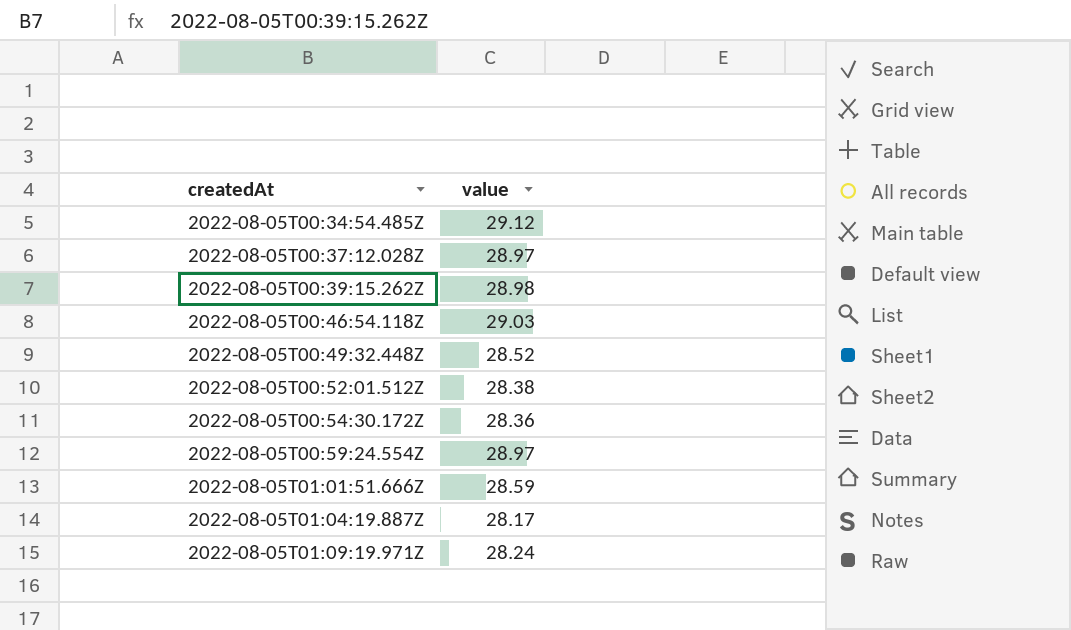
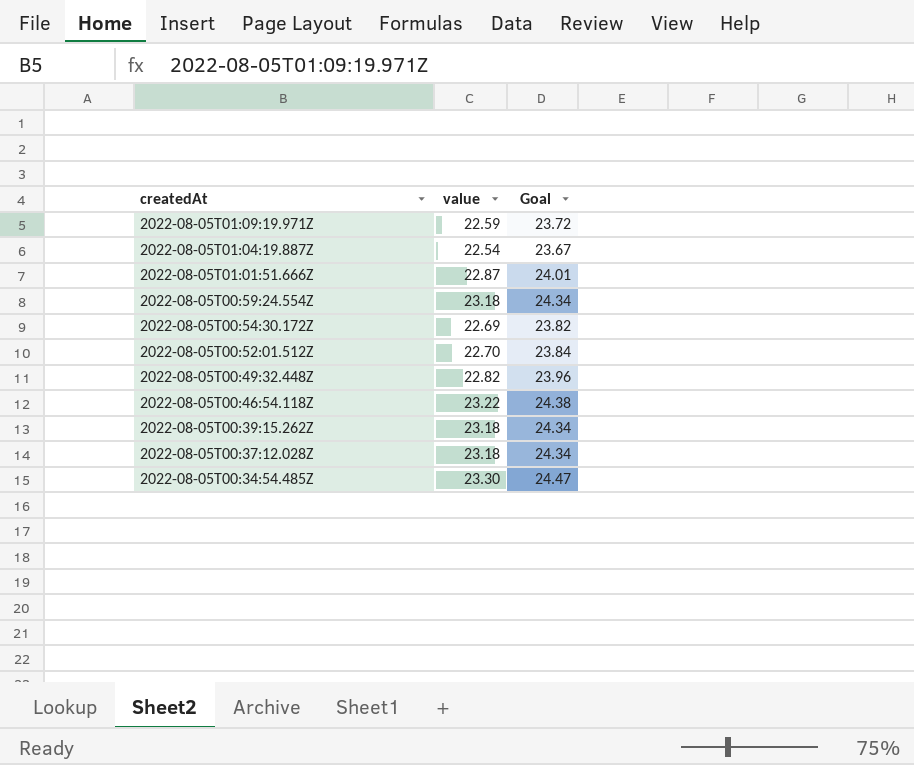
row order: createdAt ascending -> createdAt descending
column Goal | formula: none -> [value] * 1.05
2022-08-05T01:09:19.971Z | value: 28.24 -> 22.59
2022-08-05T01:04:19.887Z | value: 28.17 -> 22.54
2022-08-05T01:01:51.666Z | value: 28.59 -> 22.87
2022-08-05T00:59:24.554Z | value: 28.97 -> 23.18
2022-08-05T00:54:30.172Z | value: 28.36 -> 22.69
2022-08-05T00:52:01.512Z | value: 28.38 -> 22.70
2022-08-05T00:49:32.448Z | value: 28.52 -> 22.82
2022-08-05T00:46:54.118Z | value: 29.03 -> 23.22
2022-08-05T00:39:15.262Z | value: 28.98 -> 23.18
2022-08-05T00:37:12.028Z | value: 28.97 -> 23.18
2022-08-05T00:34:54.485Z | value: 29.12 -> 23.30

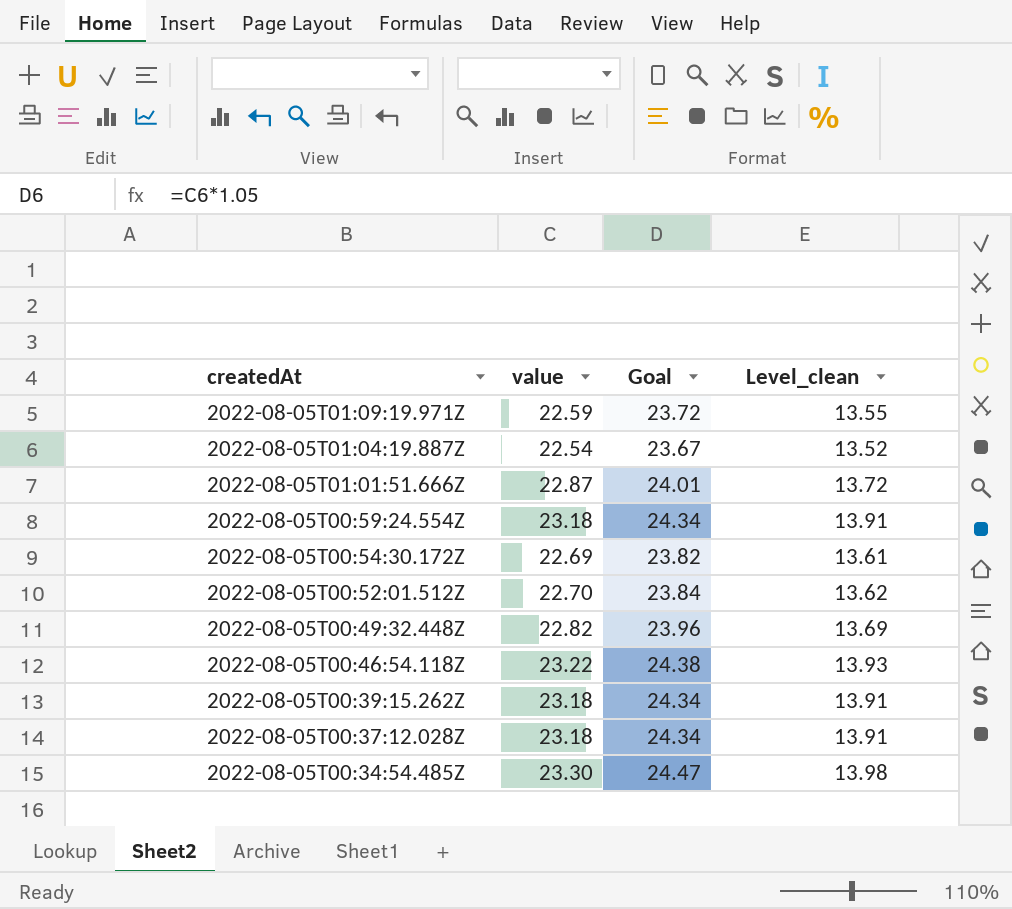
column Level_clean | formula: none -> [value] * 0.6

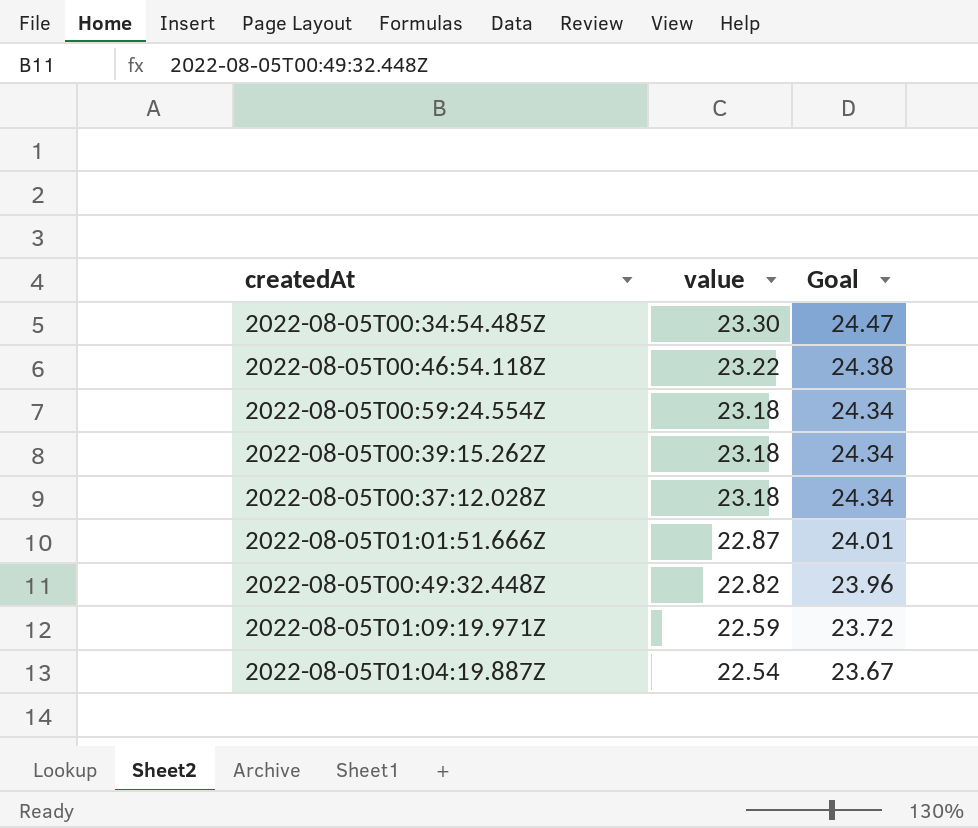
row order: createdAt descending -> value descending
column Level_clean | formula: [value] * 0.6 -> none
row 2022-08-05T00:54:30.172Z: 22.69 | 23.82 | 13.61 -> none
row 2022-08-05T00:52:01.512Z: 22.70 | 23.84 | 13.62 -> none

